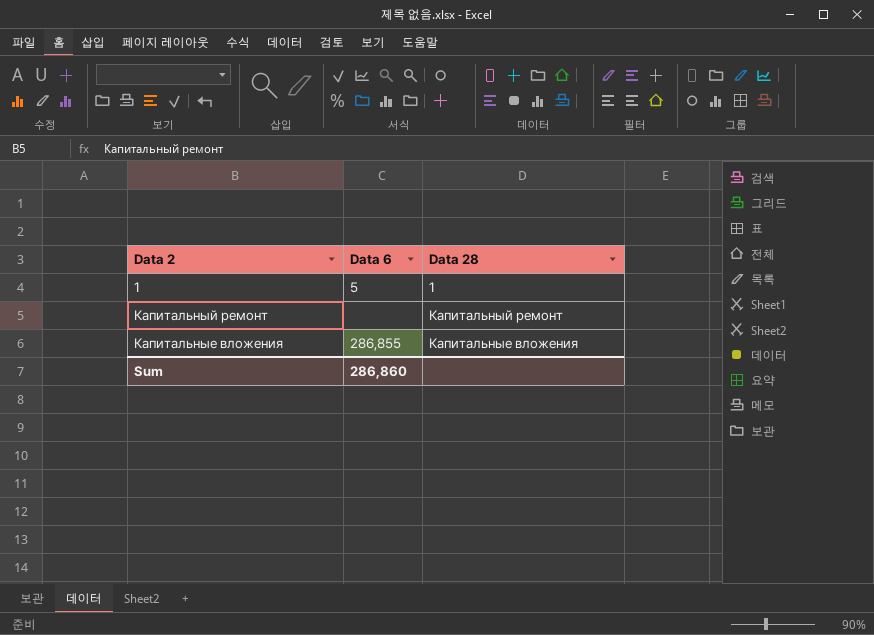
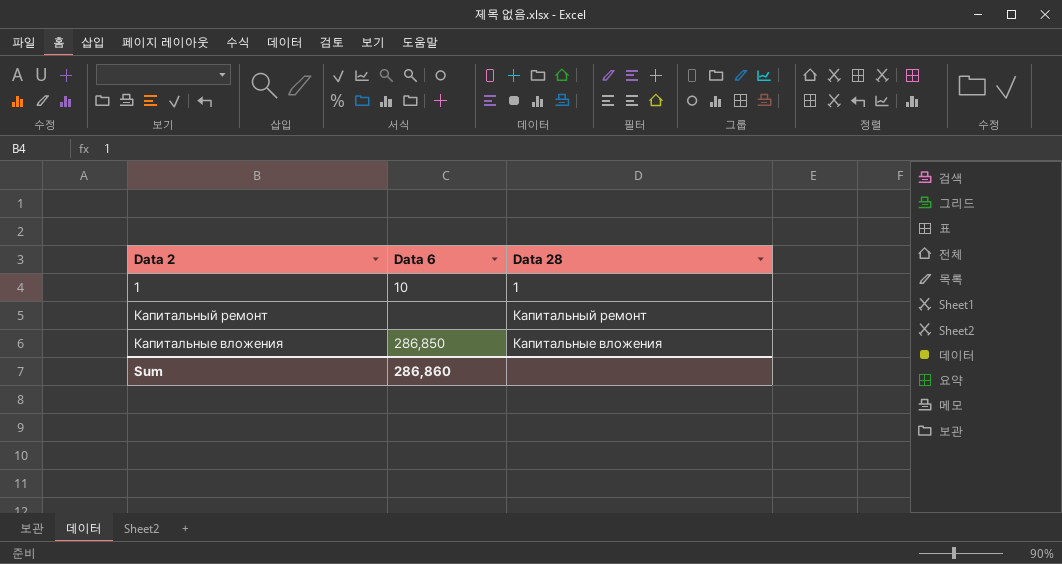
1 | Data 6: 5 -> 10
Капитальные вложения | Data 6: 286,855 -> 286,850

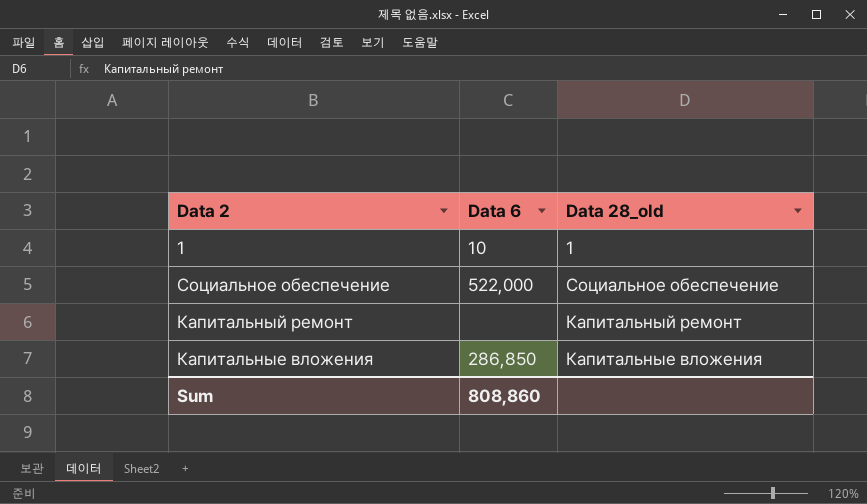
column name: Data 28 -> Data 28_old
row Социальное обеспечение: none -> 522,000 | Социальное обеспечение
Sum | Data 6: 286,860 -> 808,860

